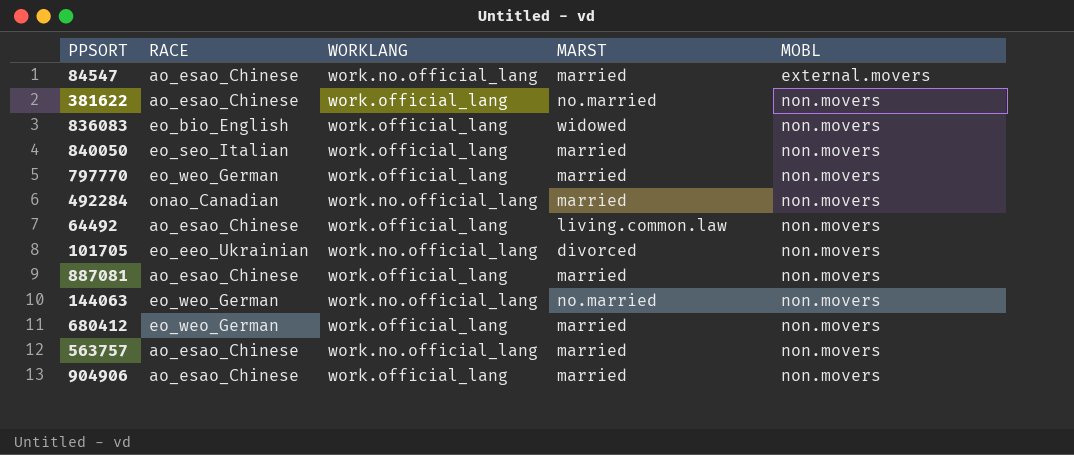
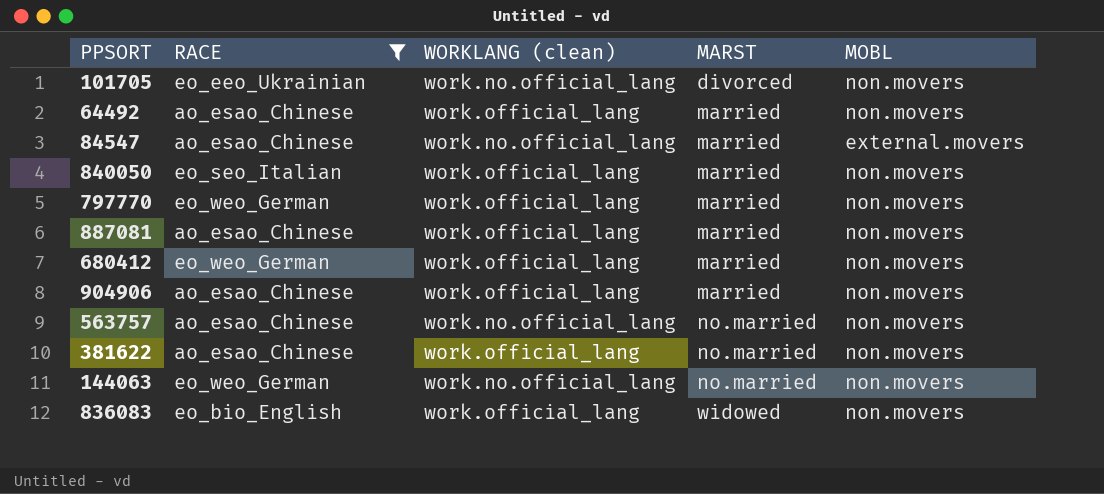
filter: none -> RACE != onao_Canadian
row order: MOBL ascending -> MARST ascending
column name: WORKLANG -> WORKLANG (clean)
64492 | MARST: living.common.law -> married
563757 | MARST: married -> no.married

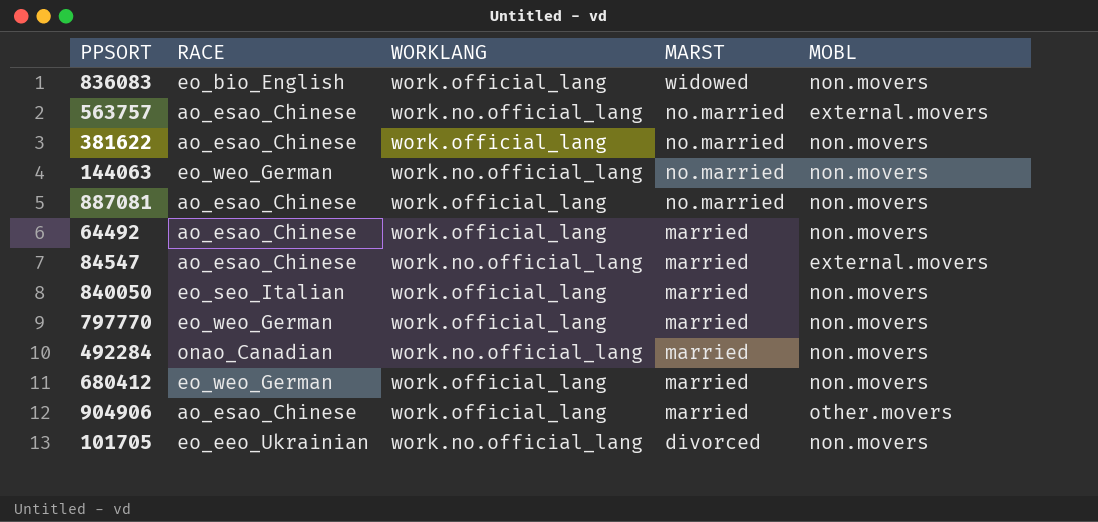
filter: RACE != onao_Canadian -> none
row order: MARST ascending -> MARST descending
column name: WORKLANG (clean) -> WORKLANG
563757 | MOBL: non.movers -> external.movers
887081 | MARST: married -> no.married
904906 | MOBL: non.movers -> other.movers

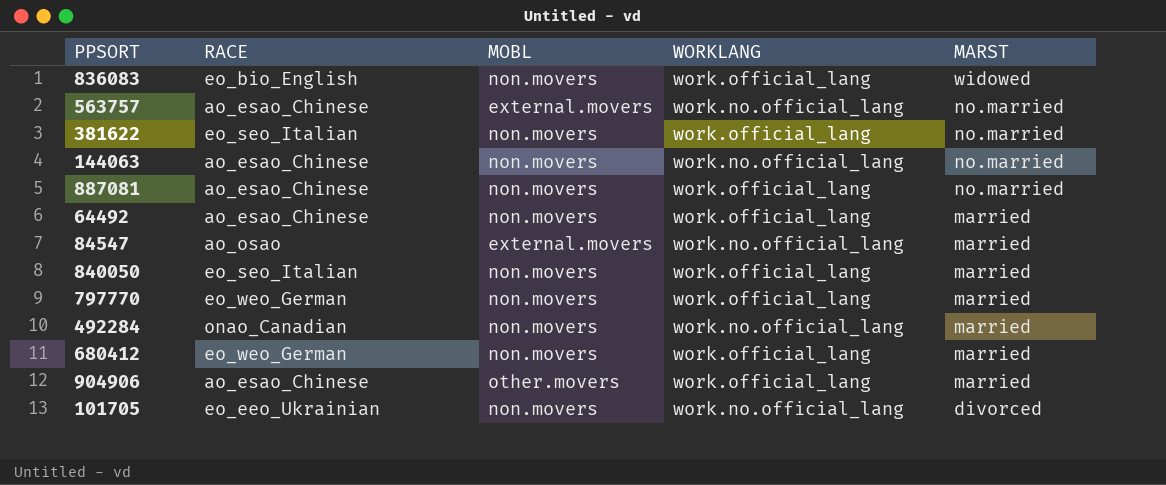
column MOBL | position: 5 -> 3
381622 | RACE: ao_esao_Chinese -> eo_seo_Italian
144063 | RACE: eo_weo_German -> ao_esao_Chinese
84547 | RACE: ao_esao_Chinese -> ao_osao

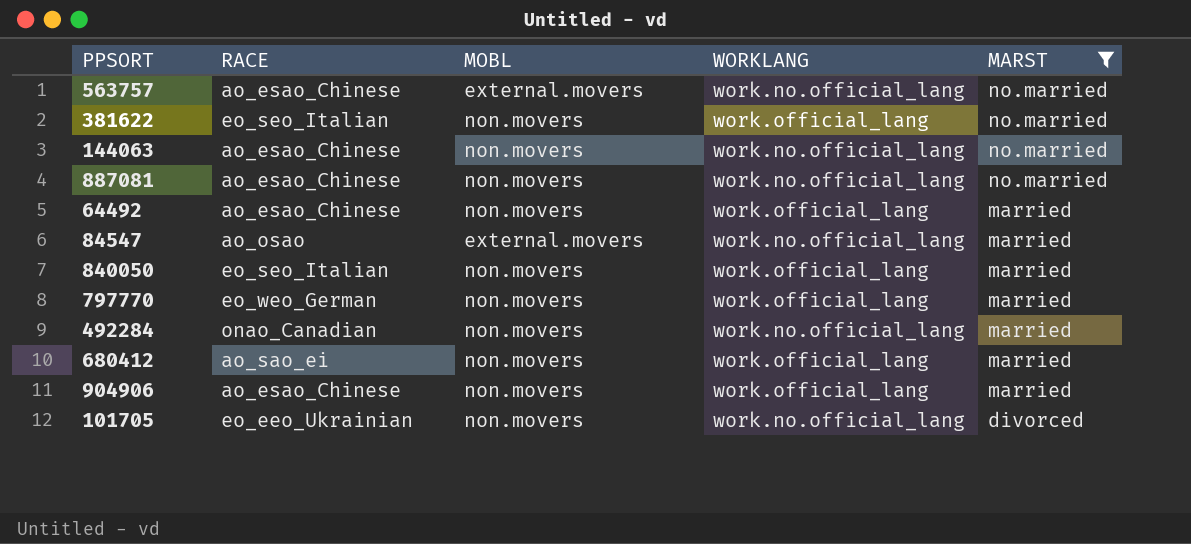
filter: none -> MARST != widowed
887081 | WORKLANG: work.official_lang -> work.no.official_lang
680412 | RACE: eo_weo_German -> ao_sao_ei
904906 | MOBL: other.movers -> non.movers

